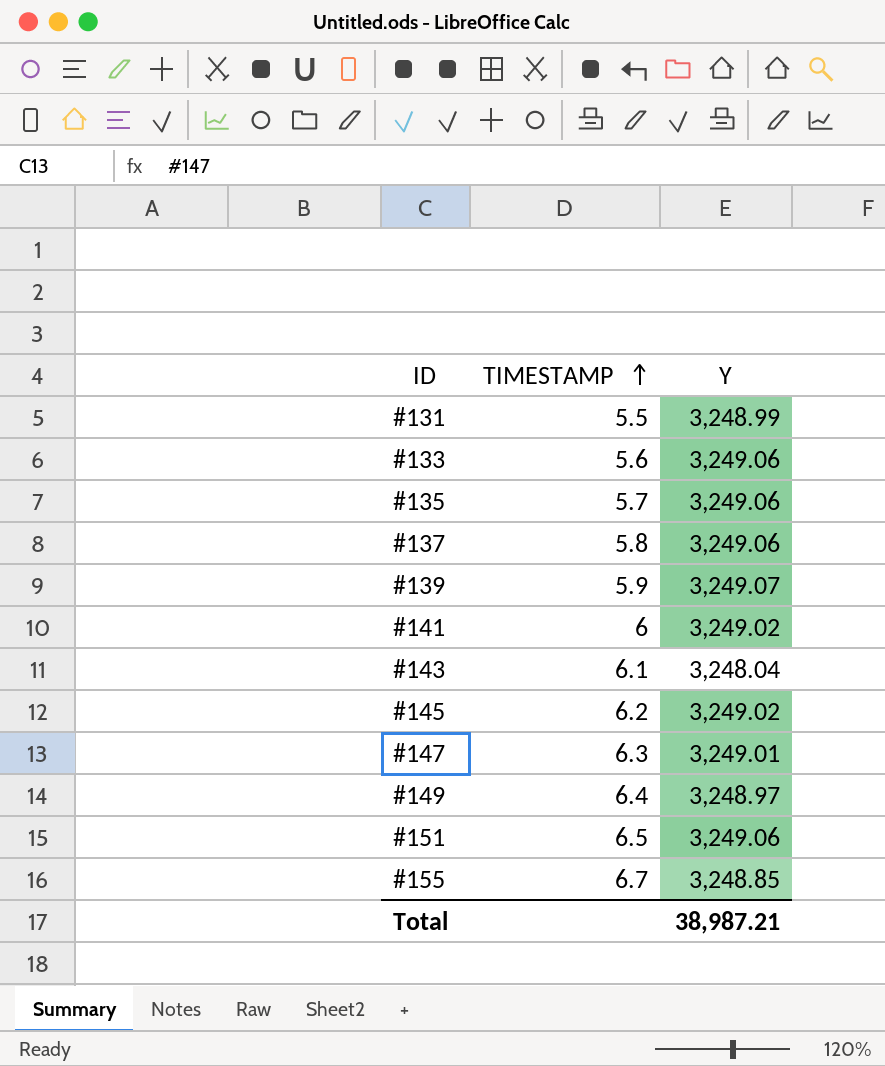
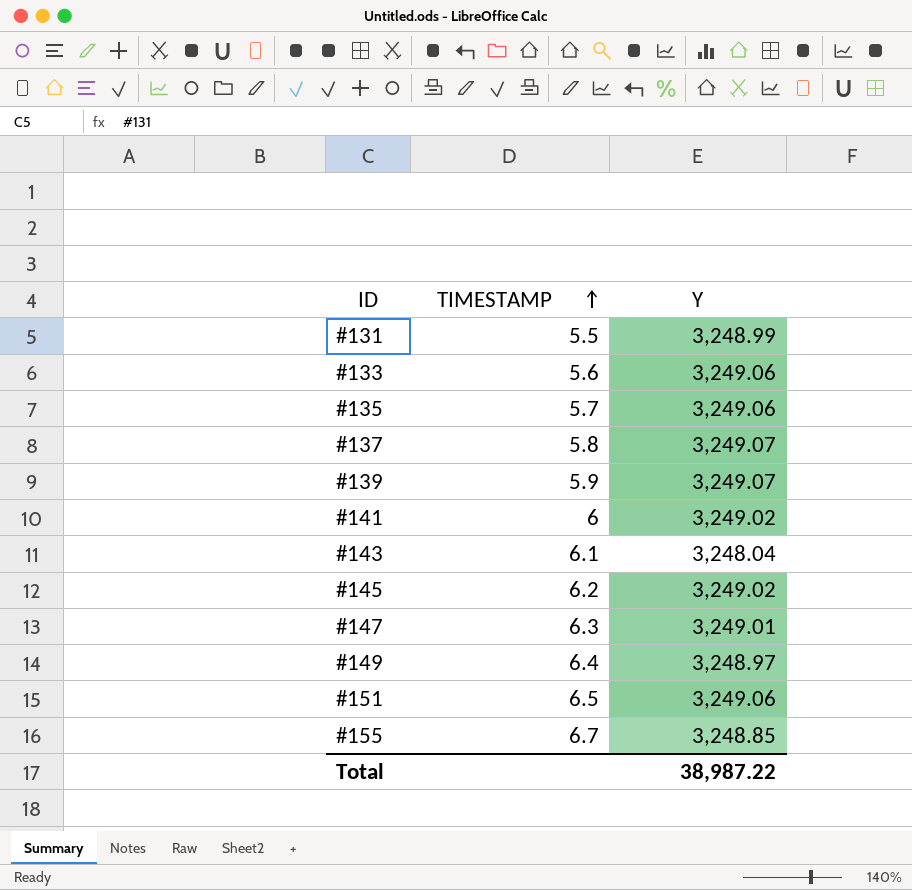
#137 | Y: 3,249.06 -> 3,249.07
Total | Y: 38,987.21 -> 38,987.22

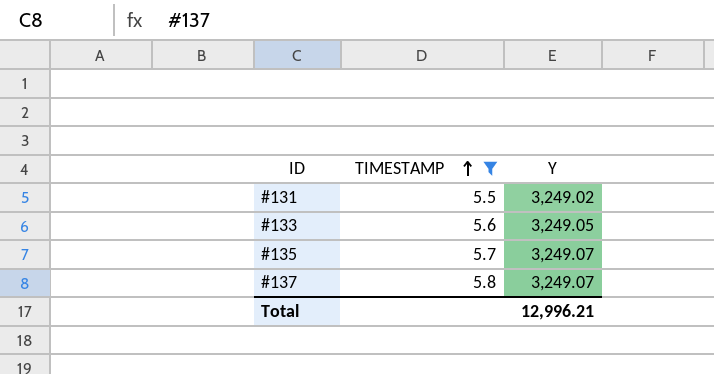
filter: none -> TIMESTAMP <= 5.8
#131 | Y: 3,248.99 -> 3,249.02
#133 | Y: 3,249.06 -> 3,249.05
#135 | Y: 3,249.06 -> 3,249.07
Total | Y: 38,987.22 -> 12,996.21

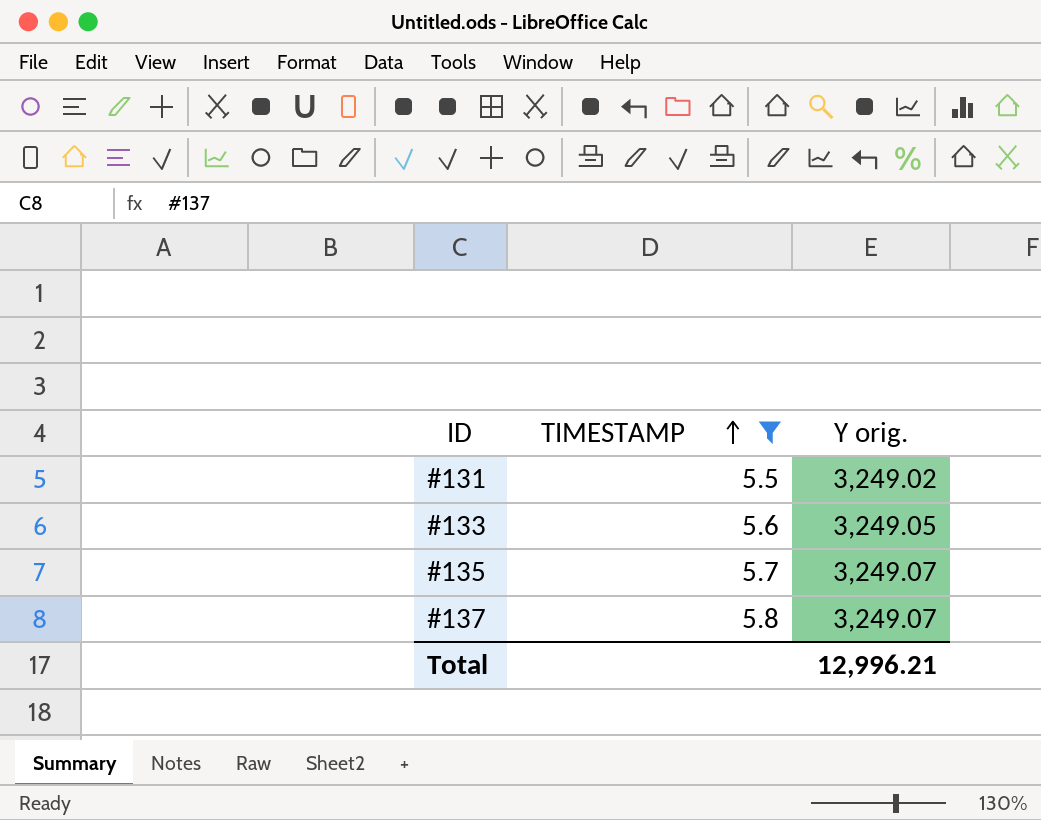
column name: Y -> Y orig.

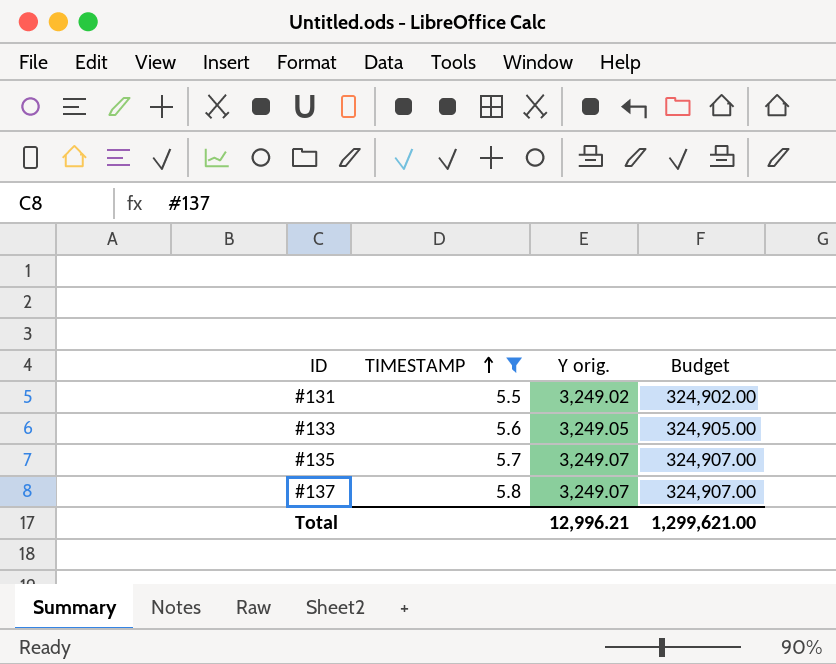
column Budget | formula: none -> [Y orig.] * 100

